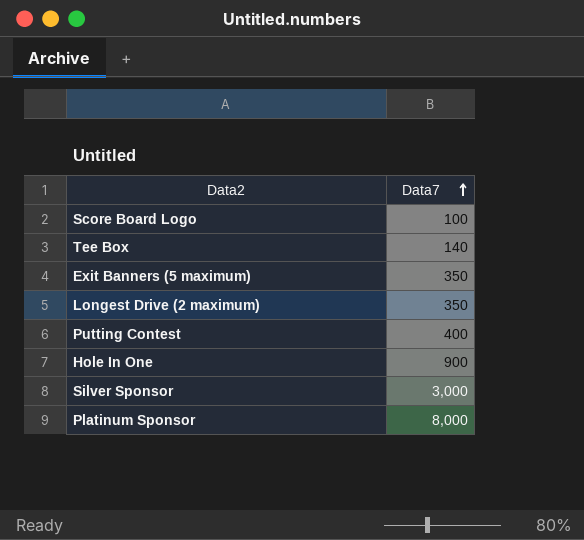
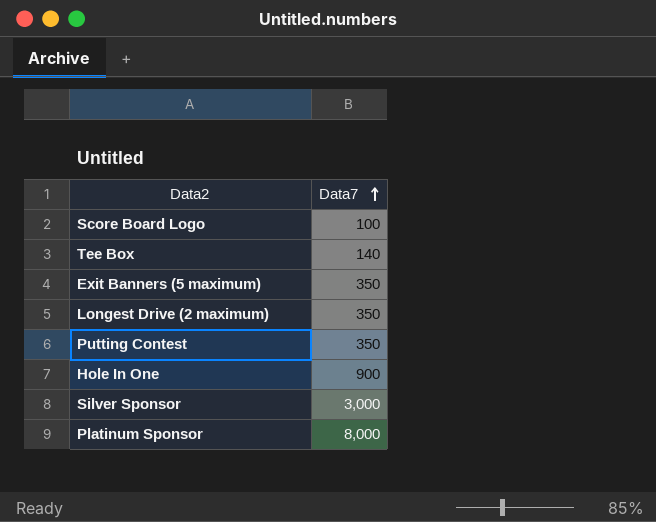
Putting Contest | Data7: 400 -> 350

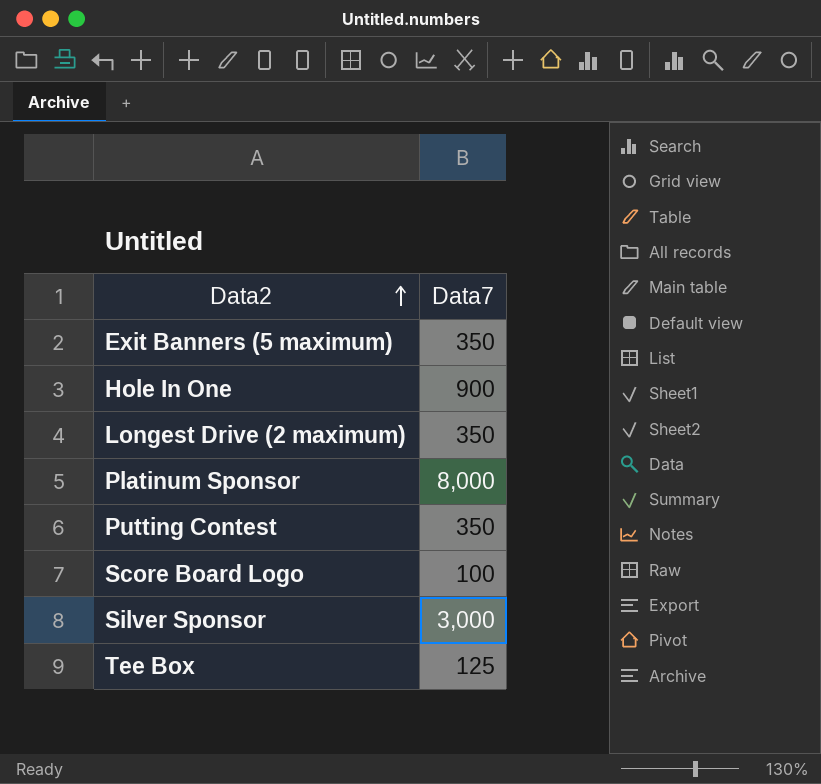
row order: Data7 ascending -> Data2 ascending
Tee Box | Data7: 140 -> 125

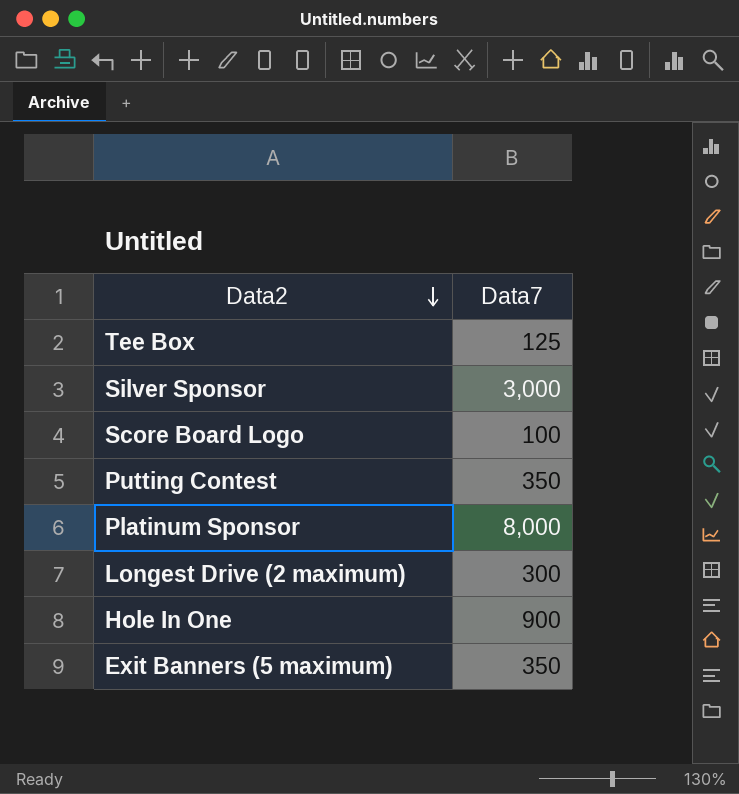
row order: Data2 ascending -> Data2 descending
Longest Drive (2 maximum) | Data7: 350 -> 300

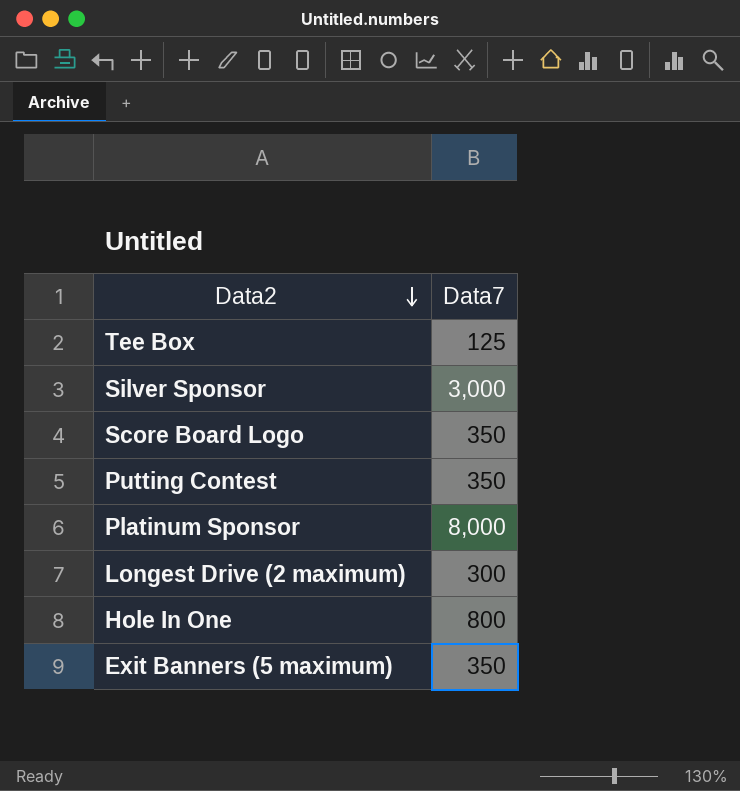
Score Board Logo | Data7: 100 -> 350
Hole In One | Data7: 900 -> 800

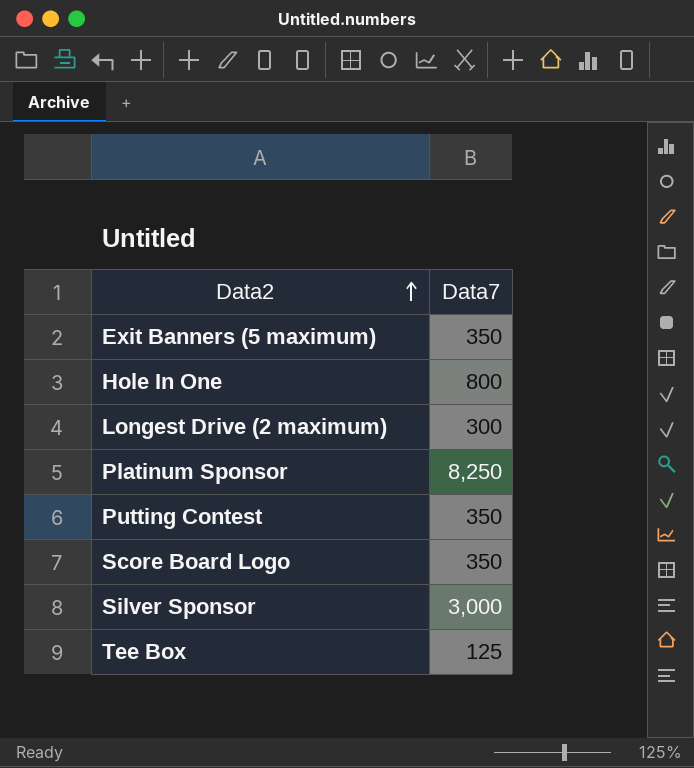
row order: Data2 descending -> Data2 ascending
Platinum Sponsor | Data7: 8,000 -> 8,250

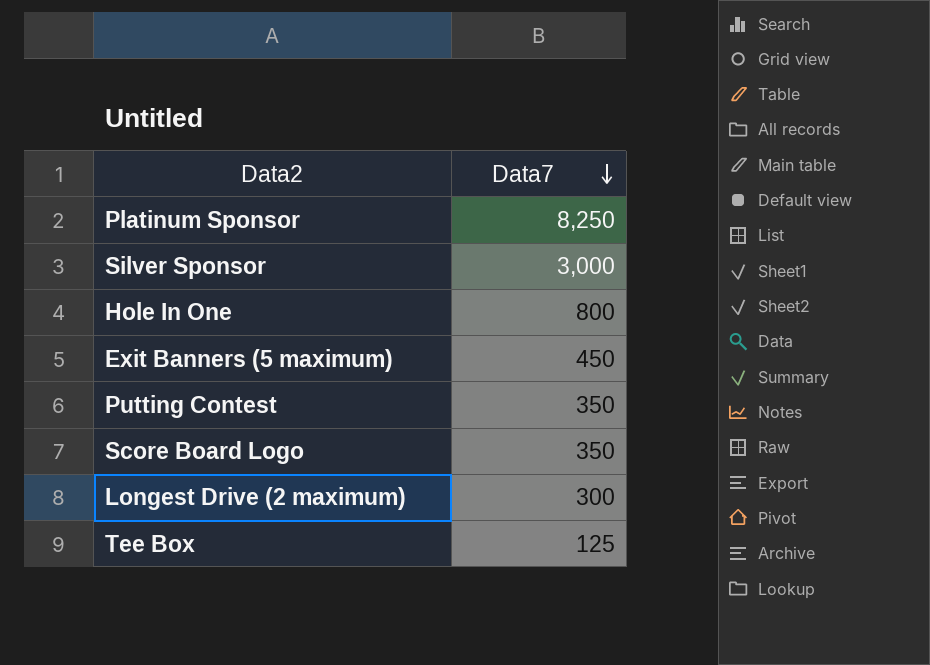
row order: Data2 ascending -> Data7 descending
Exit Banners (5 maximum) | Data7: 350 -> 450

